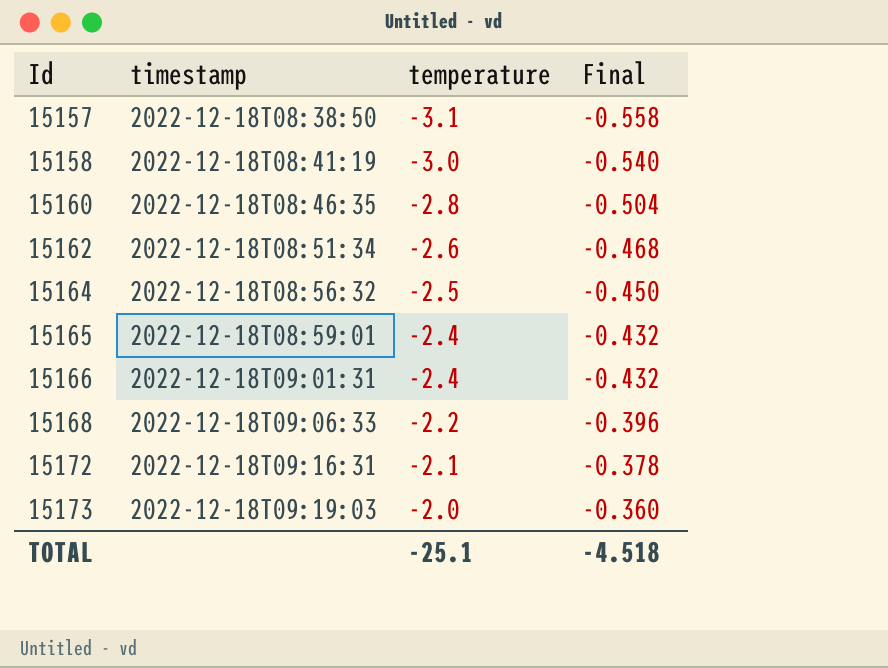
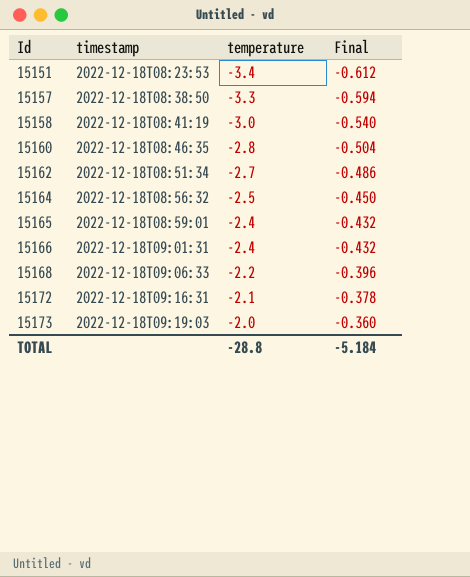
row 15151: none -> 2022-12-18T08:23:53 | -3.4 | -0.612
15157 | temperature: -3.1 -> -3.3
15157 | Final: -0.558 -> -0.594
15162 | temperature: -2.6 -> -2.7
15162 | Final: -0.468 -> -0.486
TOTAL | temperature: -25.1 -> -28.8
TOTAL | Final: -4.518 -> -5.184

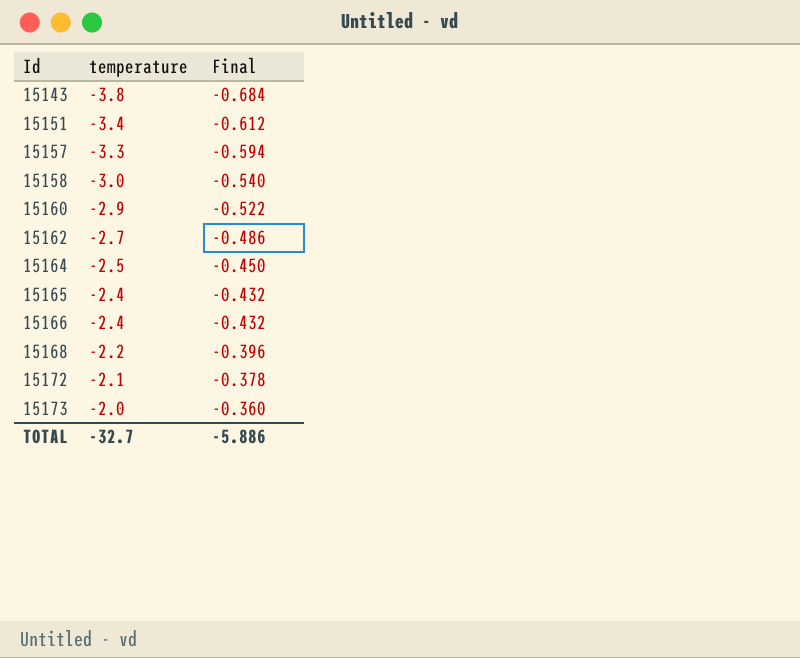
column timestamp | position: 2 -> none
row 15143: none -> -3.8 | -0.684
15160 | temperature: -2.8 -> -2.9
15160 | Final: -0.504 -> -0.522
TOTAL | temperature: -28.8 -> -32.7
TOTAL | Final: -5.184 -> -5.886

